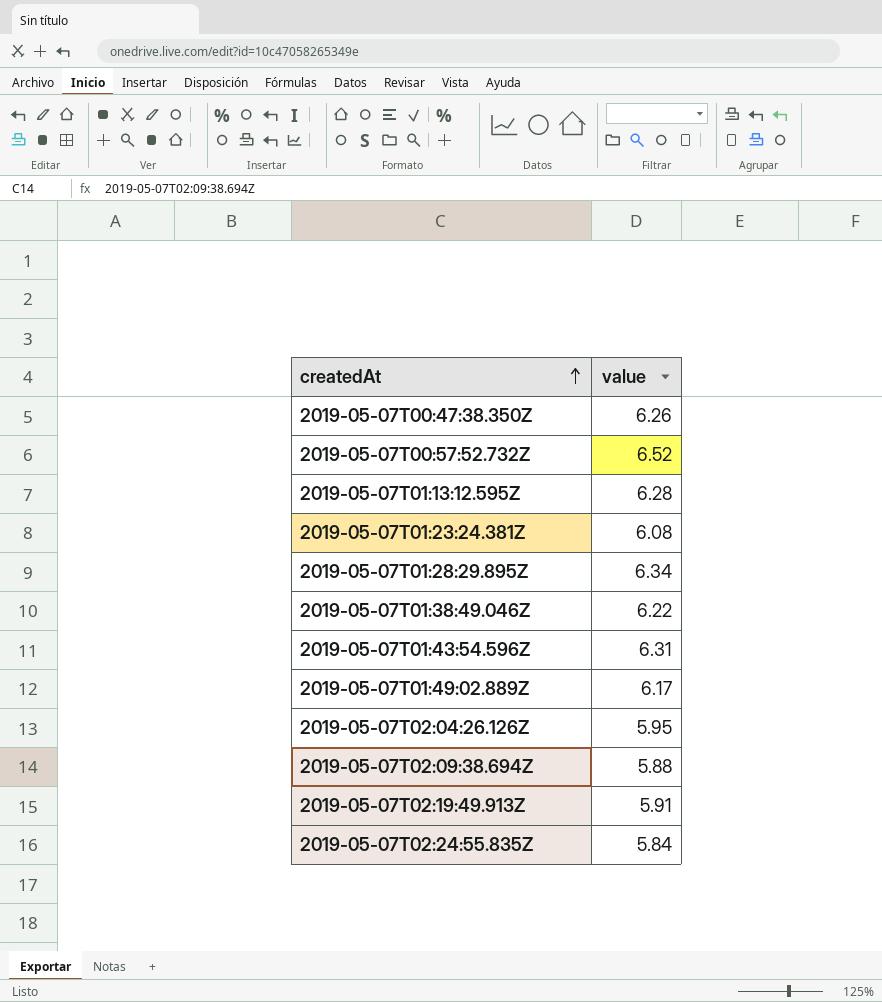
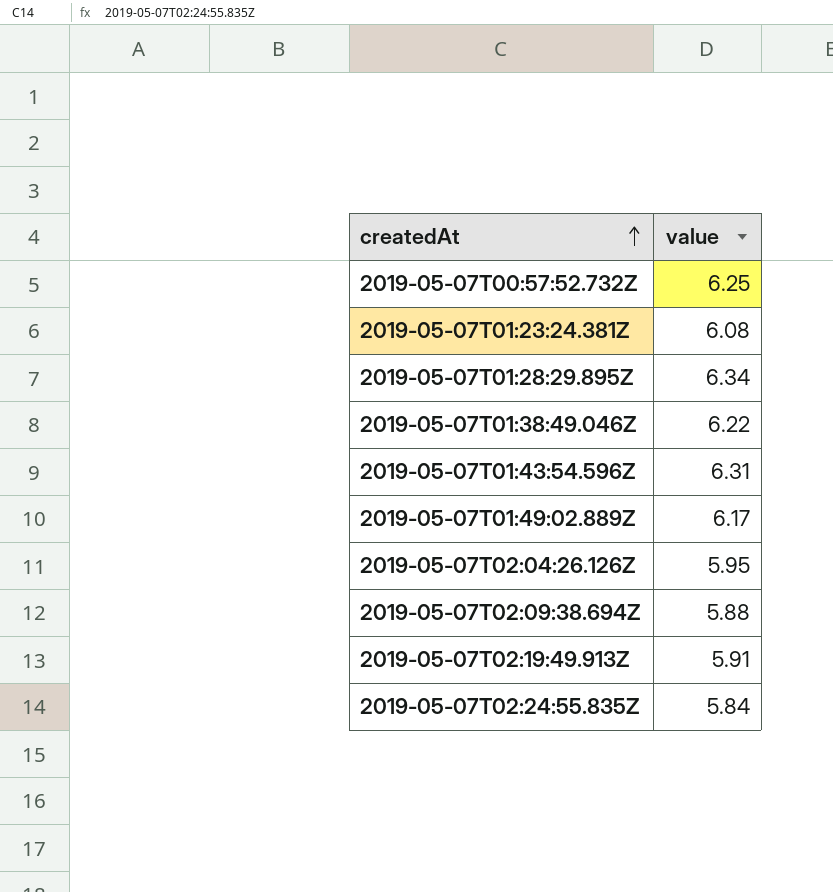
row 2019-05-07T00:47:38.350Z: 6.26 -> none
row 2019-05-07T01:13:12.595Z: 6.28 -> none
2019-05-07T00:57:52.732Z | value: 6.52 -> 6.25

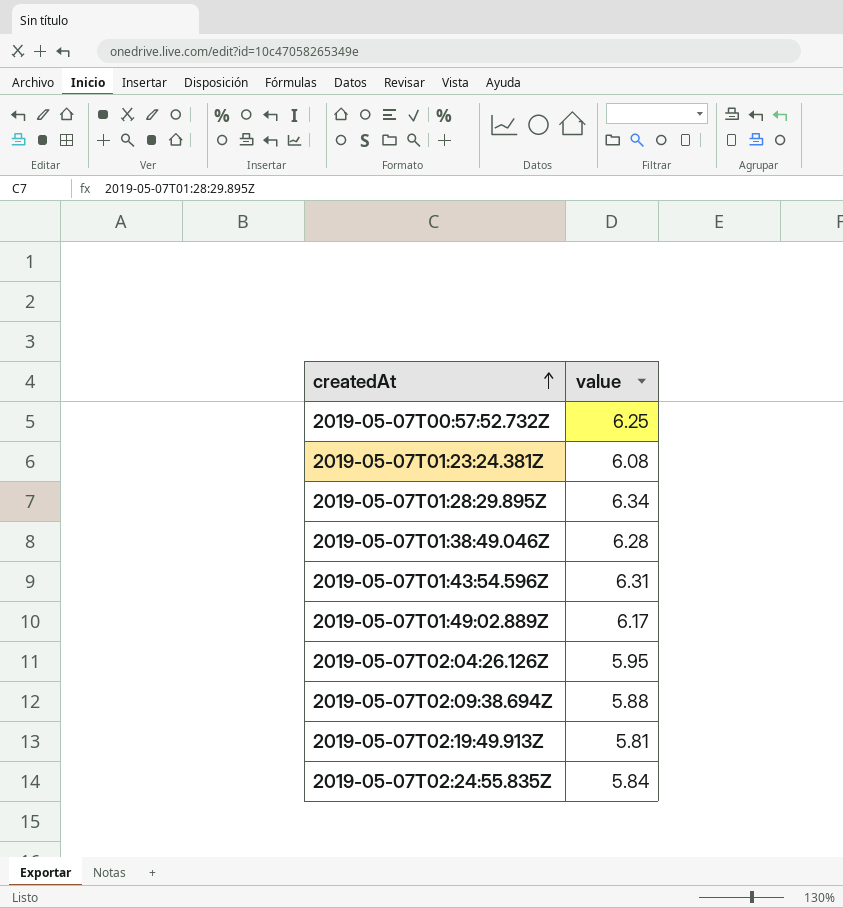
2019-05-07T01:38:49.046Z | value: 6.22 -> 6.28
2019-05-07T02:19:49.913Z | value: 5.91 -> 5.81

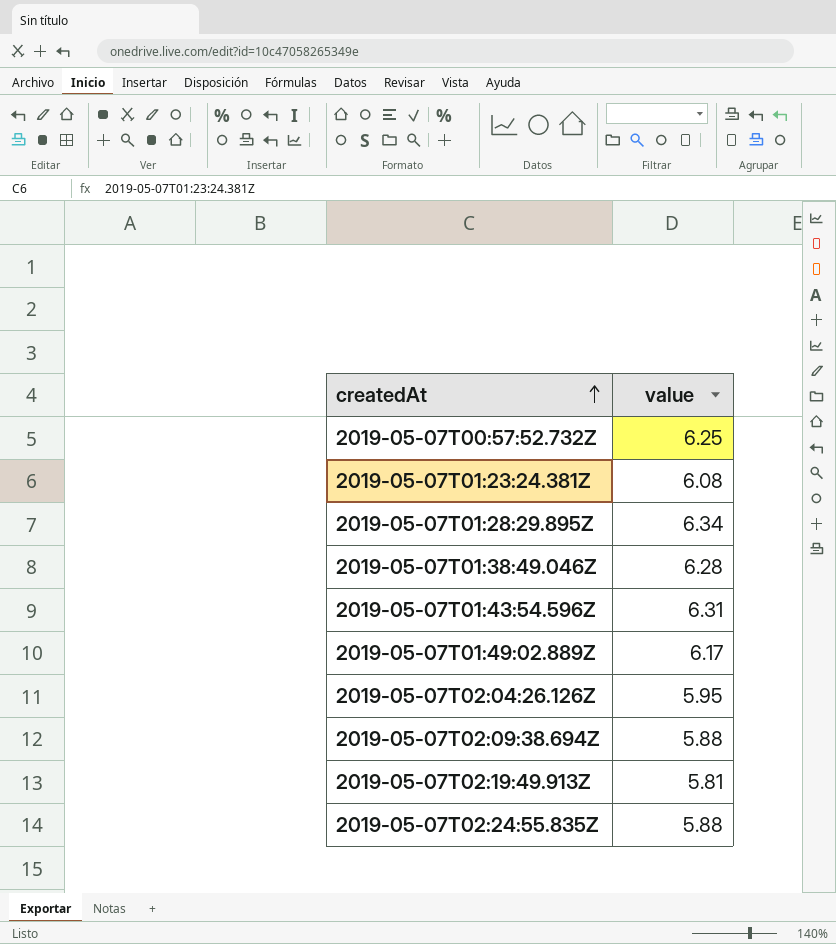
2019-05-07T02:24:55.835Z | value: 5.84 -> 5.88

